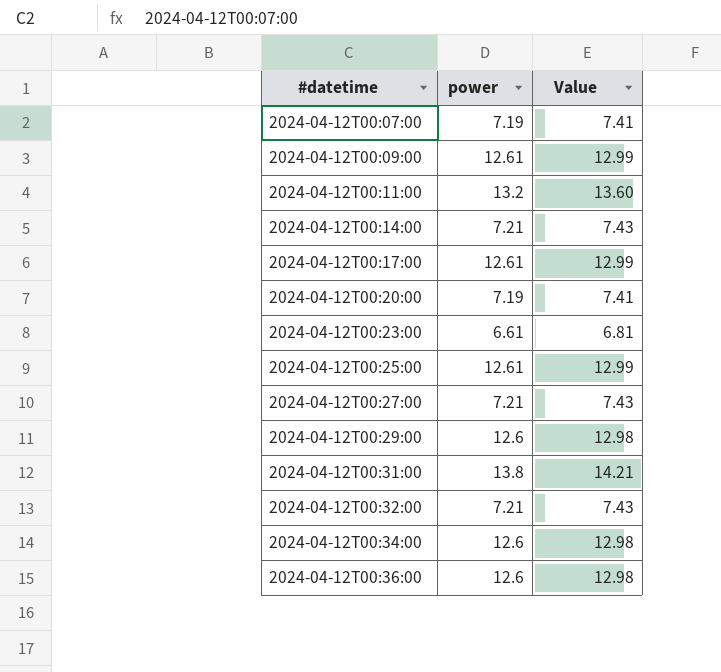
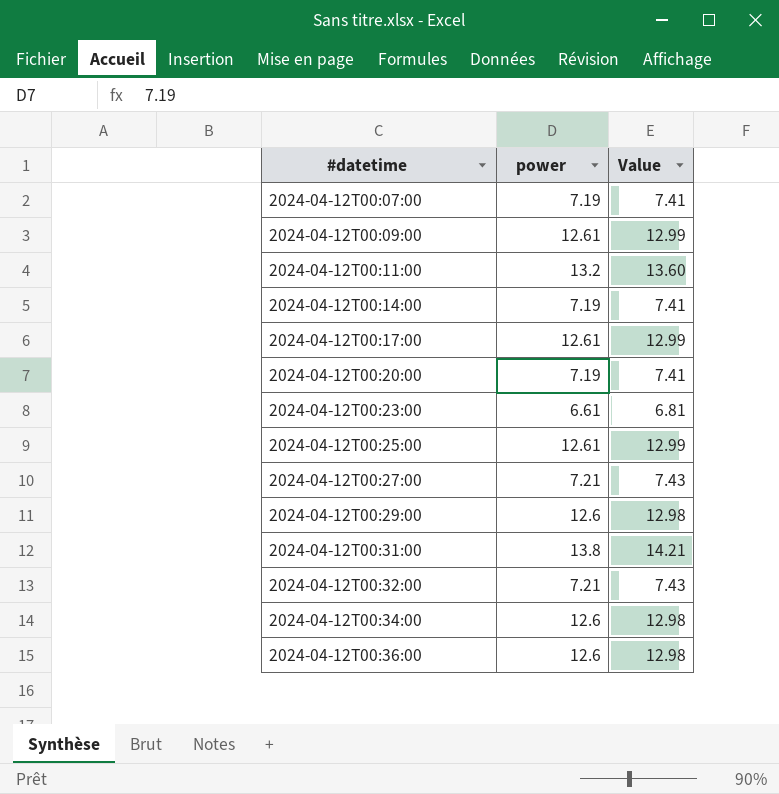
2024-04-12T00:14:00 | power: 7.21 -> 7.19
2024-04-12T00:14:00 | Value: 7.43 -> 7.41

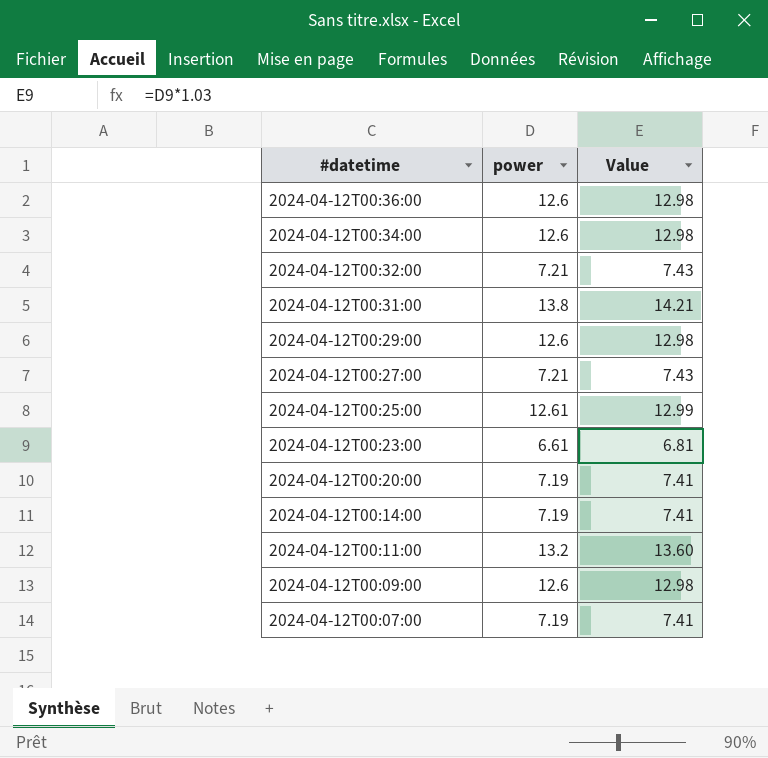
row order: #datetime ascending -> #datetime descending
row 2024-04-12T00:17:00: 12.61 | 12.99 -> none
2024-04-12T00:09:00 | power: 12.61 -> 12.6
2024-04-12T00:09:00 | Value: 12.99 -> 12.98

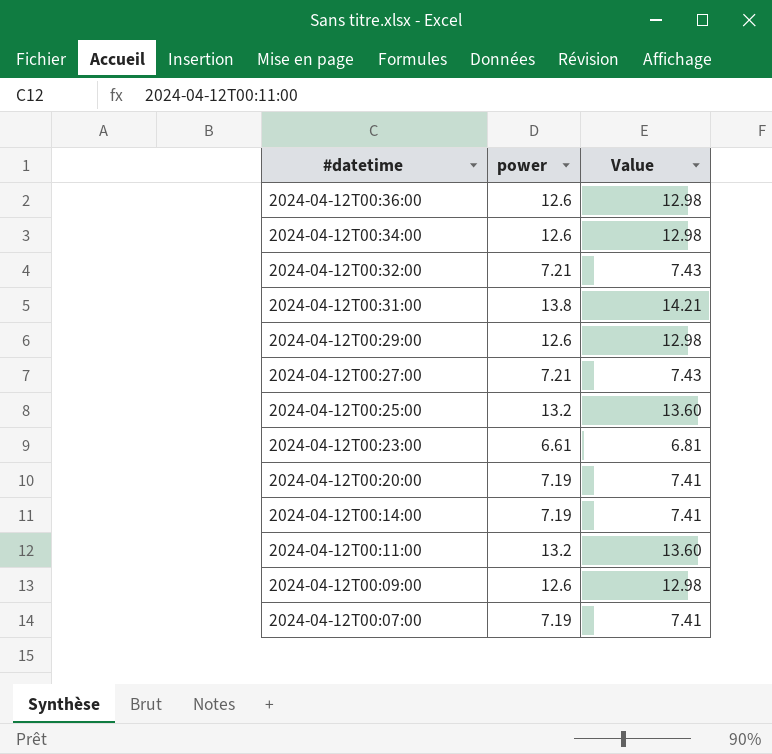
2024-04-12T00:25:00 | power: 12.61 -> 13.2
2024-04-12T00:25:00 | Value: 12.99 -> 13.60

